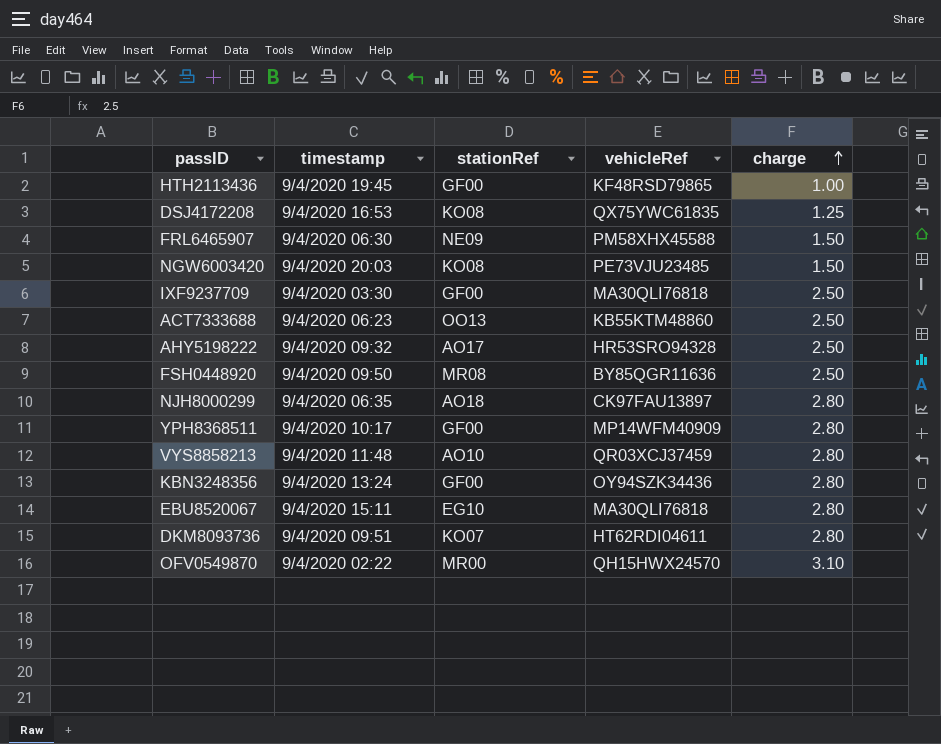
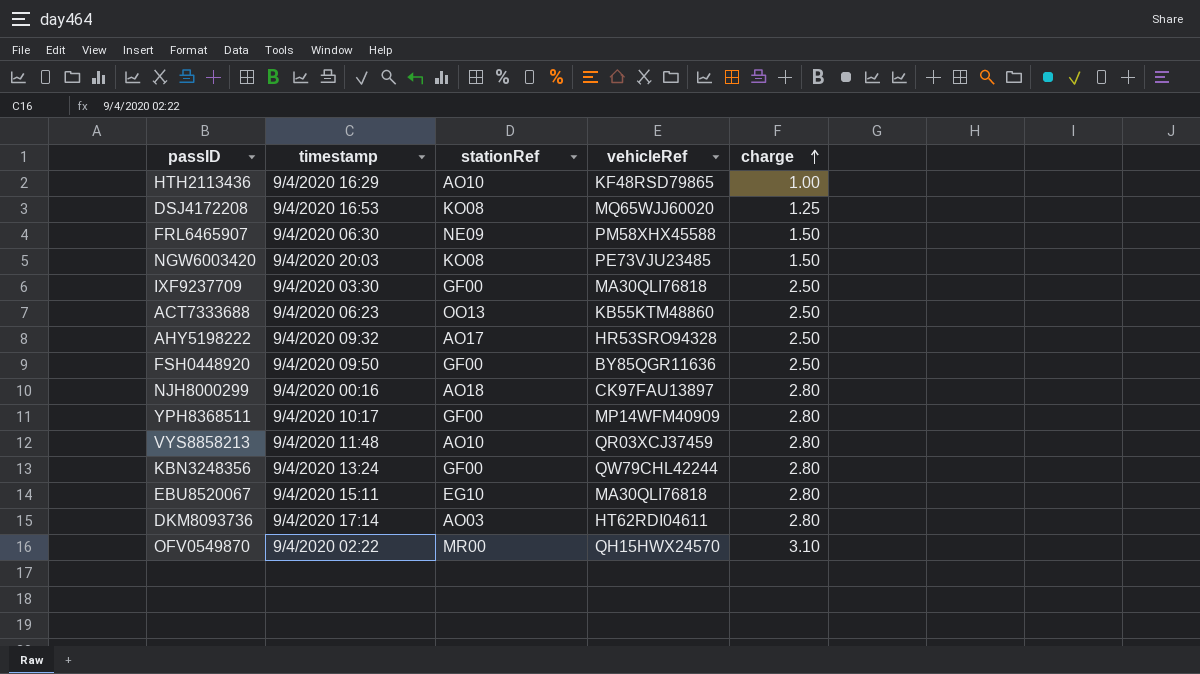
HTH2113436 | timestamp: 9/4/2020 19:45 -> 9/4/2020 16:29
HTH2113436 | stationRef: GF00 -> AO10
DSJ4172208 | vehicleRef: QX75YWC61835 -> MQ65WJJ60020
FSH0448920 | stationRef: MR08 -> GF00
NJH8000299 | timestamp: 9/4/2020 06:35 -> 9/4/2020 00:16
KBN3248356 | vehicleRef: OY94SZK34436 -> QW79CHL42244
DKM8093736 | timestamp: 9/4/2020 09:51 -> 9/4/2020 17:14
DKM8093736 | stationRef: KO07 -> AO03

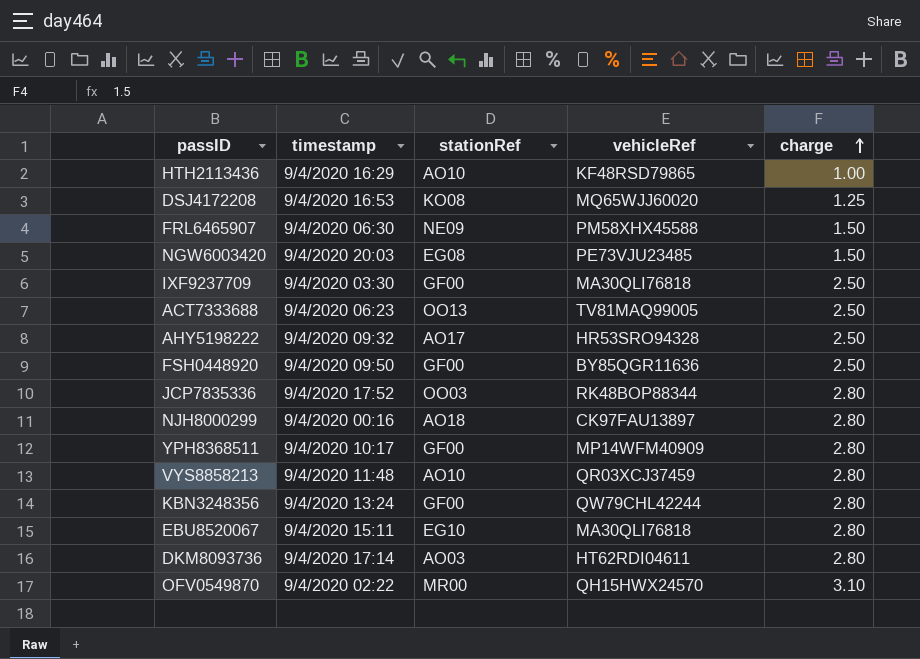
NGW6003420 | stationRef: KO08 -> EG08
ACT7333688 | vehicleRef: KB55KTM48860 -> TV81MAQ99005
row JCP7835336: none -> 9/4/2020 17:52 | OO03 | RK48BOP88344 | 2.80

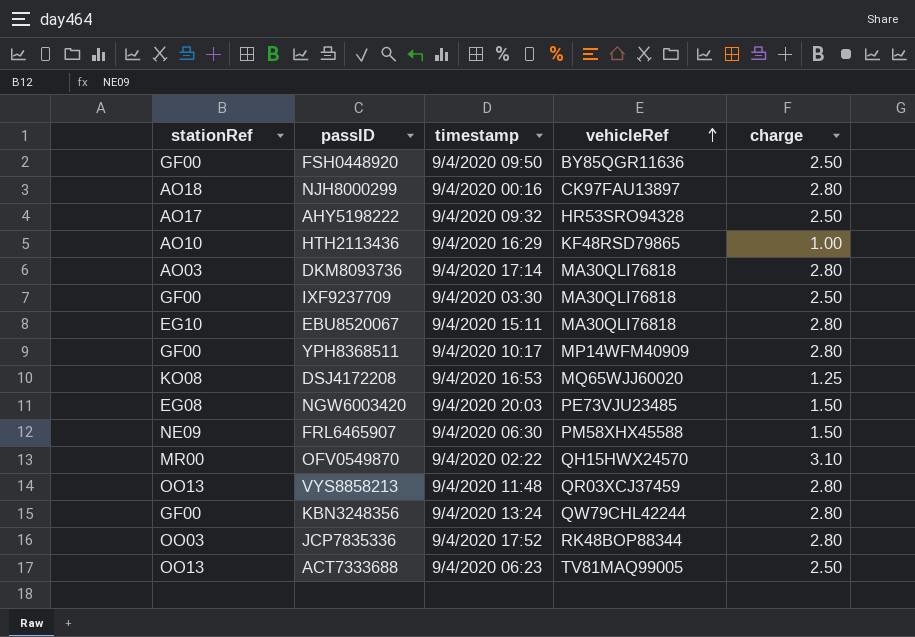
row order: charge ascending -> vehicleRef ascending
column stationRef | position: 3 -> 1
DKM8093736 | vehicleRef: HT62RDI04611 -> MA30QLI76818
VYS8858213 | stationRef: AO10 -> OO13

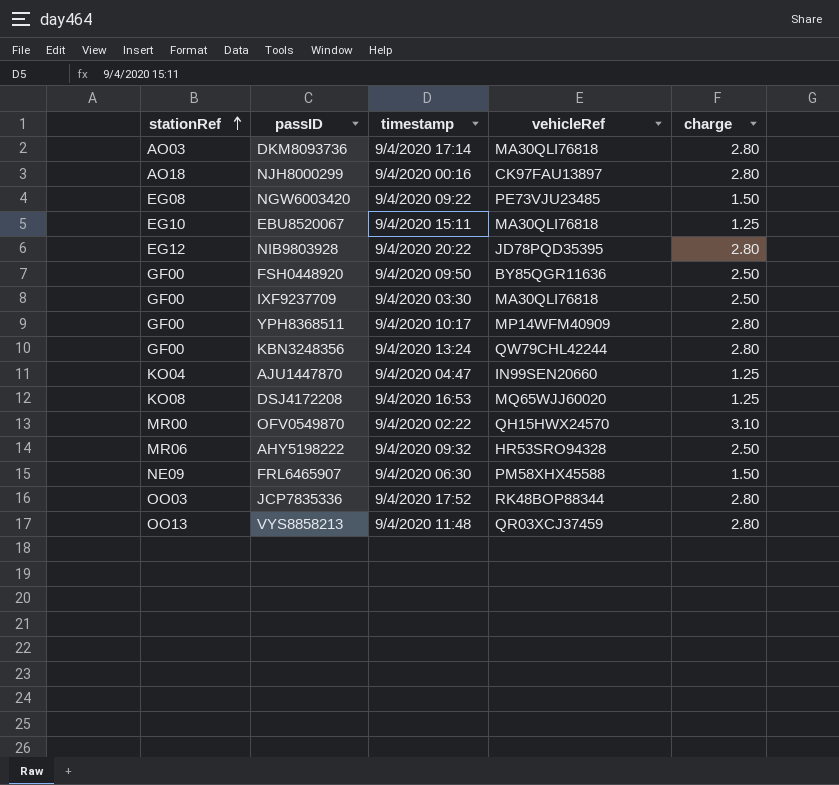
row order: vehicleRef ascending -> stationRef ascending
row HTH2113436: AO10 | 9/4/2020 16:29 | KF48RSD79865 | 1.00 -> none
row ACT7333688: OO13 | 9/4/2020 06:23 | TV81MAQ99005 | 2.50 -> none
NGW6003420 | timestamp: 9/4/2020 20:03 -> 9/4/2020 09:22
EBU8520067 | charge: 2.80 -> 1.25
row NIB9803928: none -> EG12 | 9/4/2020 20:22 | JD78PQD35395 | 2.80
row AJU1447870: none -> KO04 | 9/4/2020 04:47 | IN99SEN20660 | 1.25
AHY5198222 | stationRef: AO17 -> MR06

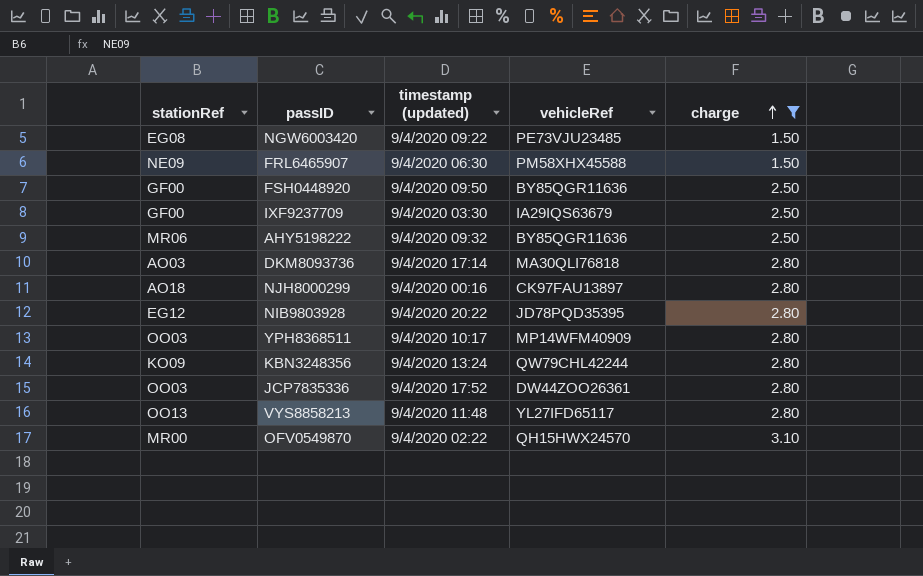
filter: none -> charge != 1.25
row order: stationRef ascending -> charge ascending
column name: timestamp -> timestamp (updated)
IXF9237709 | vehicleRef: MA30QLI76818 -> IA29IQS63679
AHY5198222 | vehicleRef: HR53SRO94328 -> BY85QGR11636
YPH8368511 | stationRef: GF00 -> OO03
KBN3248356 | stationRef: GF00 -> KO09
JCP7835336 | vehicleRef: RK48BOP88344 -> DW44ZOO26361
VYS8858213 | vehicleRef: QR03XCJ37459 -> YL27IFD65117

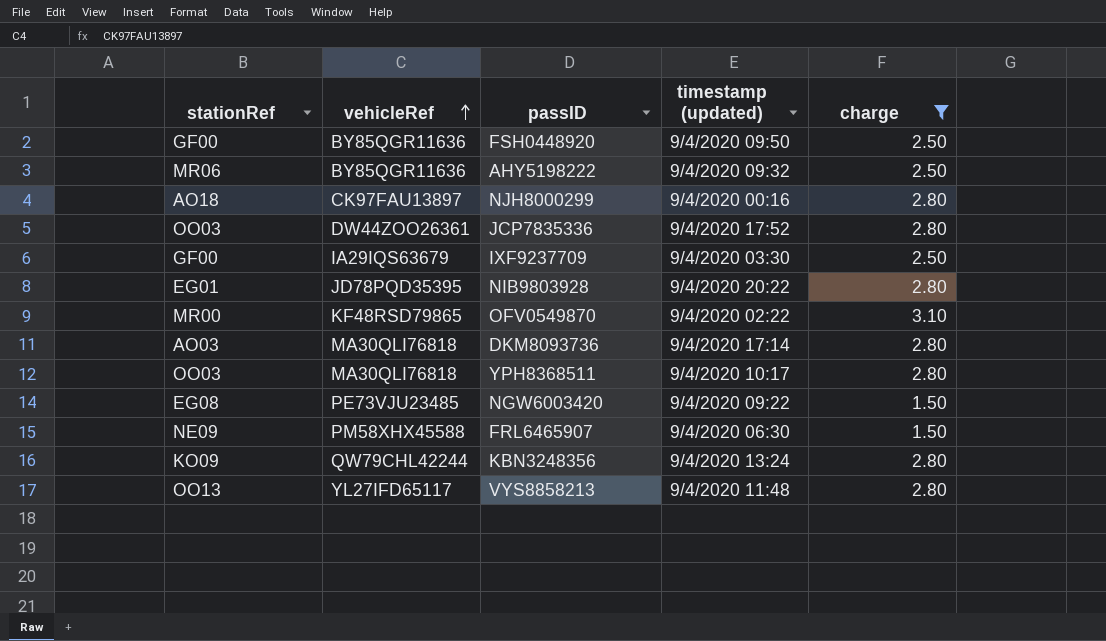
row order: charge ascending -> vehicleRef ascending
column vehicleRef | position: 4 -> 2
NIB9803928 | stationRef: EG12 -> EG01
OFV0549870 | vehicleRef: QH15HWX24570 -> KF48RSD79865
YPH8368511 | vehicleRef: MP14WFM40909 -> MA30QLI76818

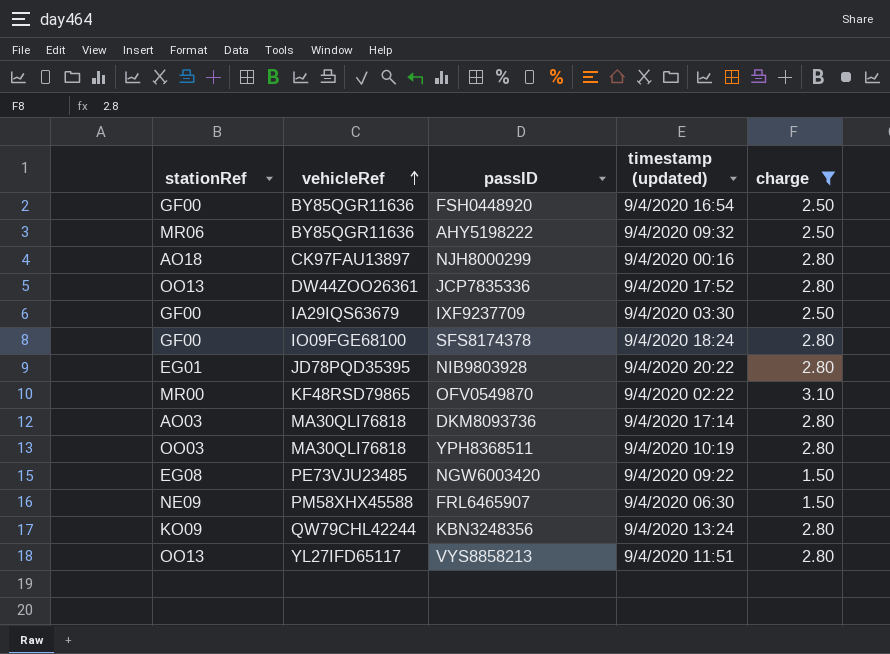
FSH0448920 | timestamp (updated): 9/4/2020 09:50 -> 9/4/2020 16:54
JCP7835336 | stationRef: OO03 -> OO13
row SFS8174378: none -> GF00 | IO09FGE68100 | 9/4/2020 18:24 | 2.80
YPH8368511 | timestamp (updated): 9/4/2020 10:17 -> 9/4/2020 10:19
VYS8858213 | timestamp (updated): 9/4/2020 11:48 -> 9/4/2020 11:51

